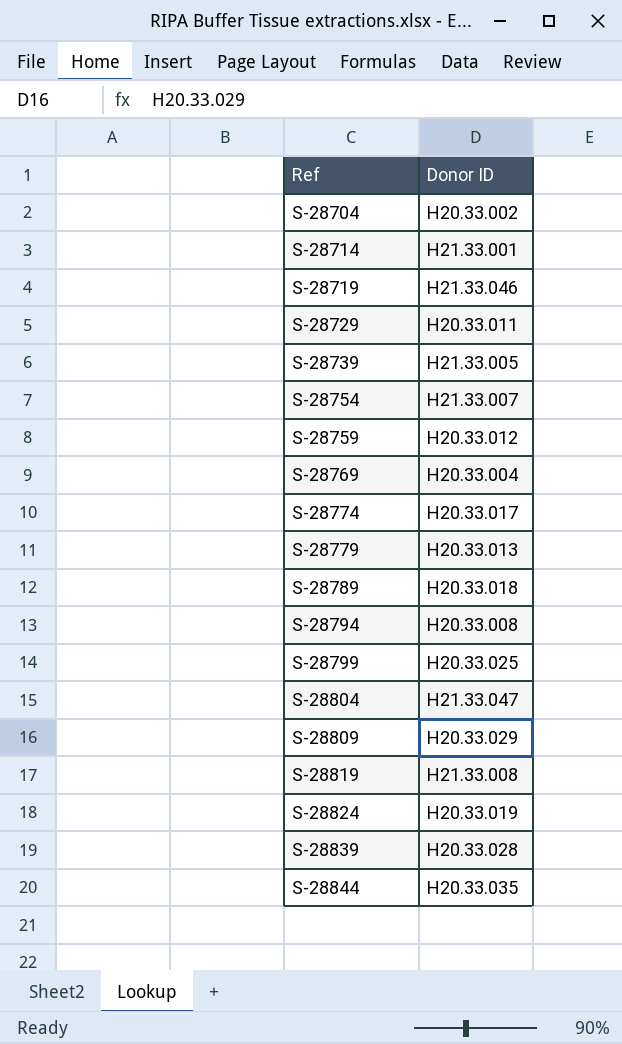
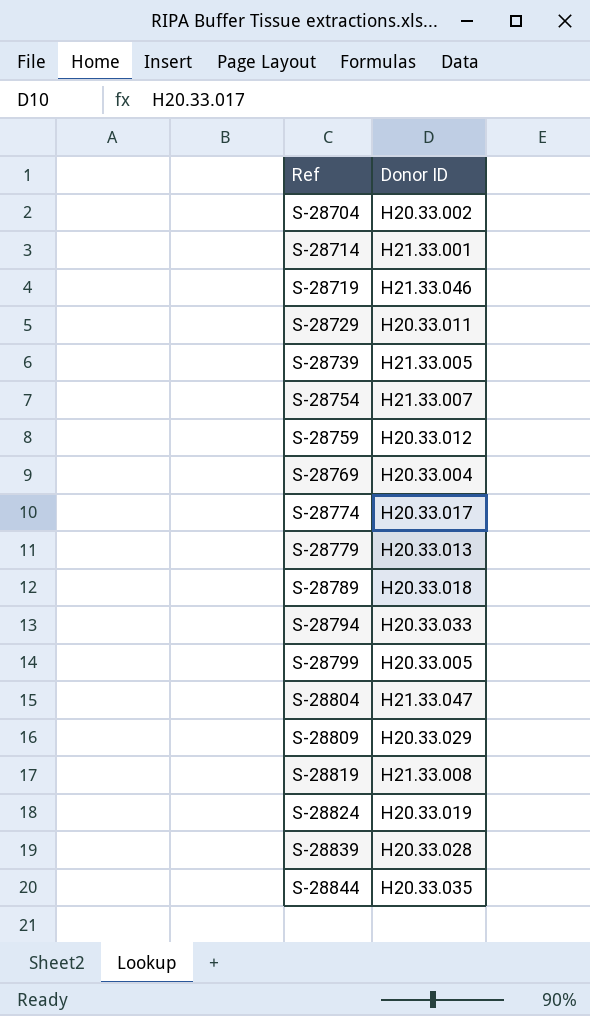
S-28794 | Donor ID: H20.33.008 -> H20.33.033
S-28799 | Donor ID: H20.33.025 -> H20.33.005

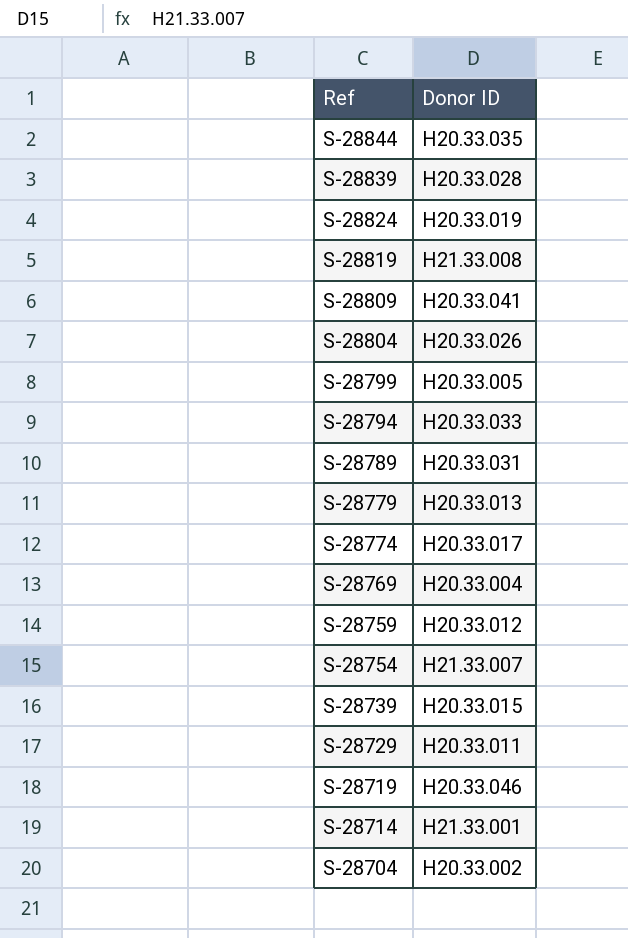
row order: Ref ascending -> Ref descending
S-28809 | Donor ID: H20.33.029 -> H20.33.041
S-28804 | Donor ID: H21.33.047 -> H20.33.026
S-28789 | Donor ID: H20.33.018 -> H20.33.031
S-28739 | Donor ID: H21.33.005 -> H20.33.015
S-28719 | Donor ID: H21.33.046 -> H20.33.046

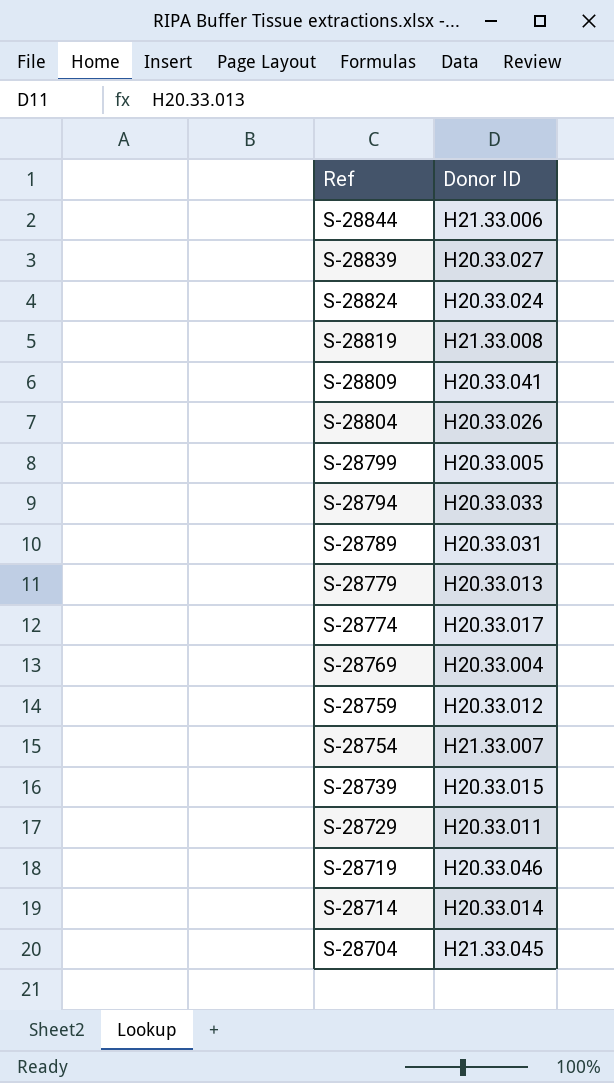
S-28844 | Donor ID: H20.33.035 -> H21.33.006
S-28839 | Donor ID: H20.33.028 -> H20.33.027
S-28824 | Donor ID: H20.33.019 -> H20.33.024
S-28714 | Donor ID: H21.33.001 -> H20.33.014
S-28704 | Donor ID: H20.33.002 -> H21.33.045

